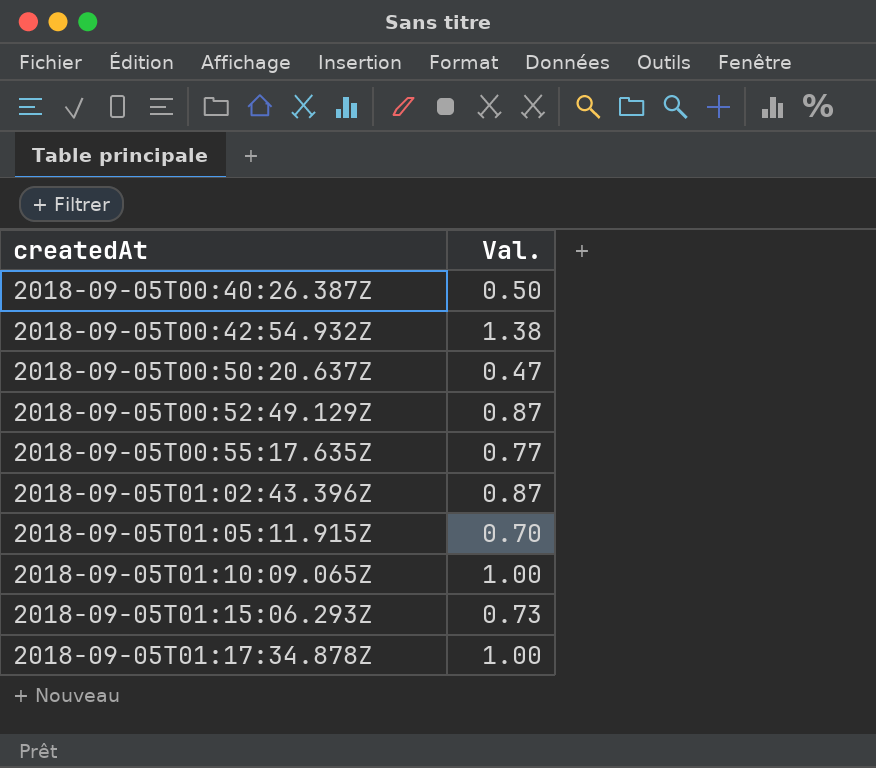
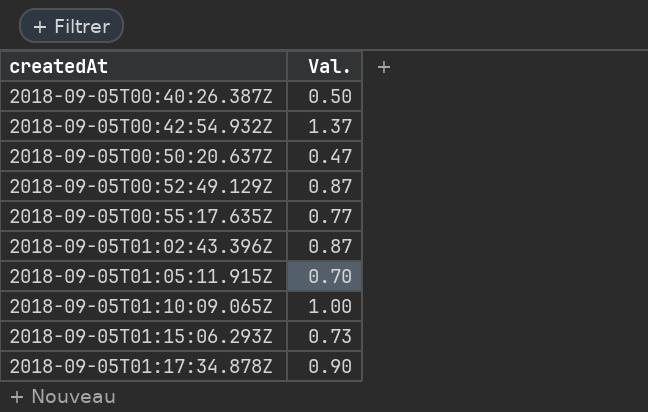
2018-09-05T00:42:54.932Z | Val.: 1.38 -> 1.37
2018-09-05T01:17:34.878Z | Val.: 1.00 -> 0.90

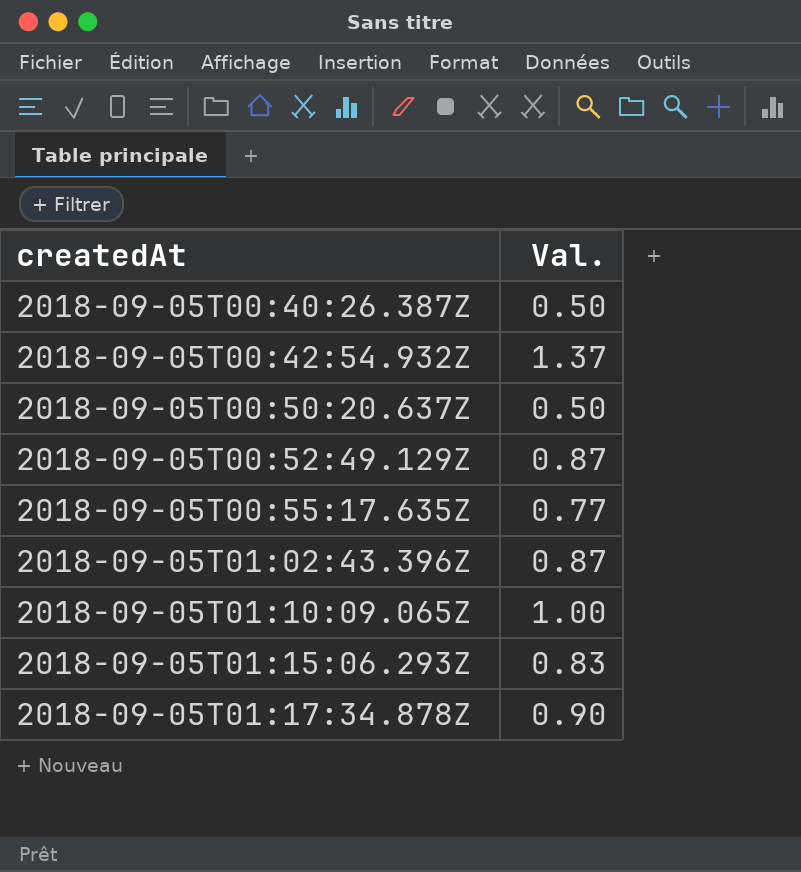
row 2018-09-05T01:05:11.915Z: 0.70 -> none
2018-09-05T00:50:20.637Z | Val.: 0.47 -> 0.50
2018-09-05T01:15:06.293Z | Val.: 0.73 -> 0.83

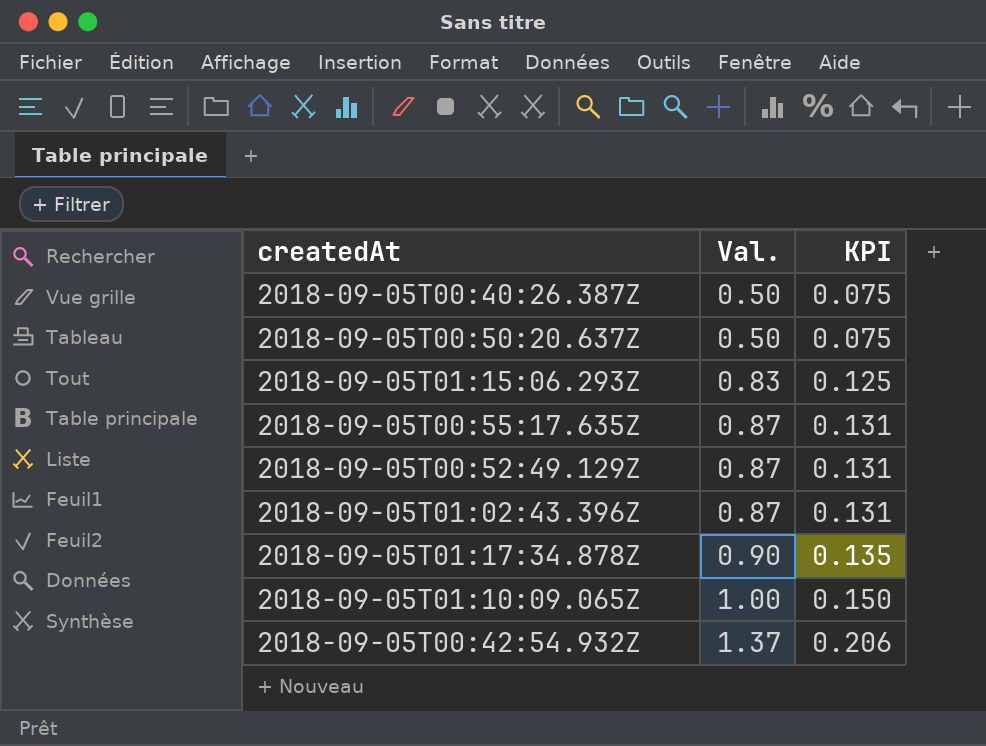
row order: createdAt ascending -> Val. ascending
column KPI | formula: none -> [Val.] * 0.15
2018-09-05T00:55:17.635Z | Val.: 0.77 -> 0.87

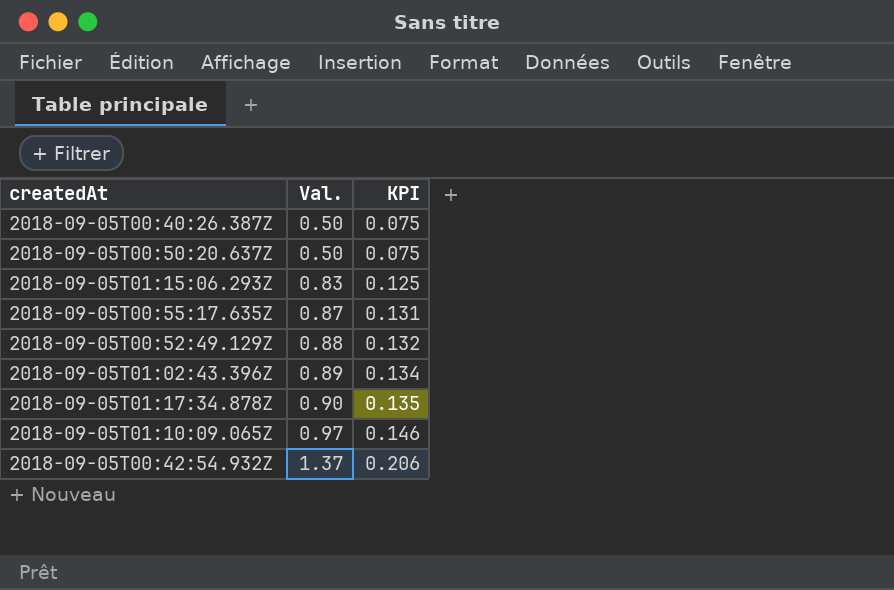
2018-09-05T00:52:49.129Z | Val.: 0.87 -> 0.88
2018-09-05T00:52:49.129Z | KPI: 0.131 -> 0.132
2018-09-05T01:02:43.396Z | Val.: 0.87 -> 0.89
2018-09-05T01:02:43.396Z | KPI: 0.131 -> 0.134
2018-09-05T01:10:09.065Z | Val.: 1.00 -> 0.97
2018-09-05T01:10:09.065Z | KPI: 0.150 -> 0.146

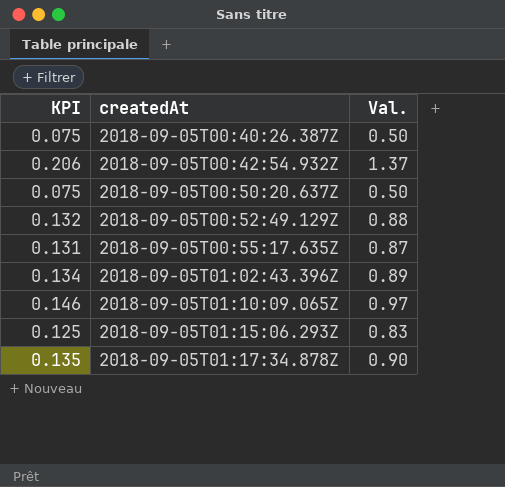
row order: Val. ascending -> createdAt ascending
column KPI | position: 3 -> 1

